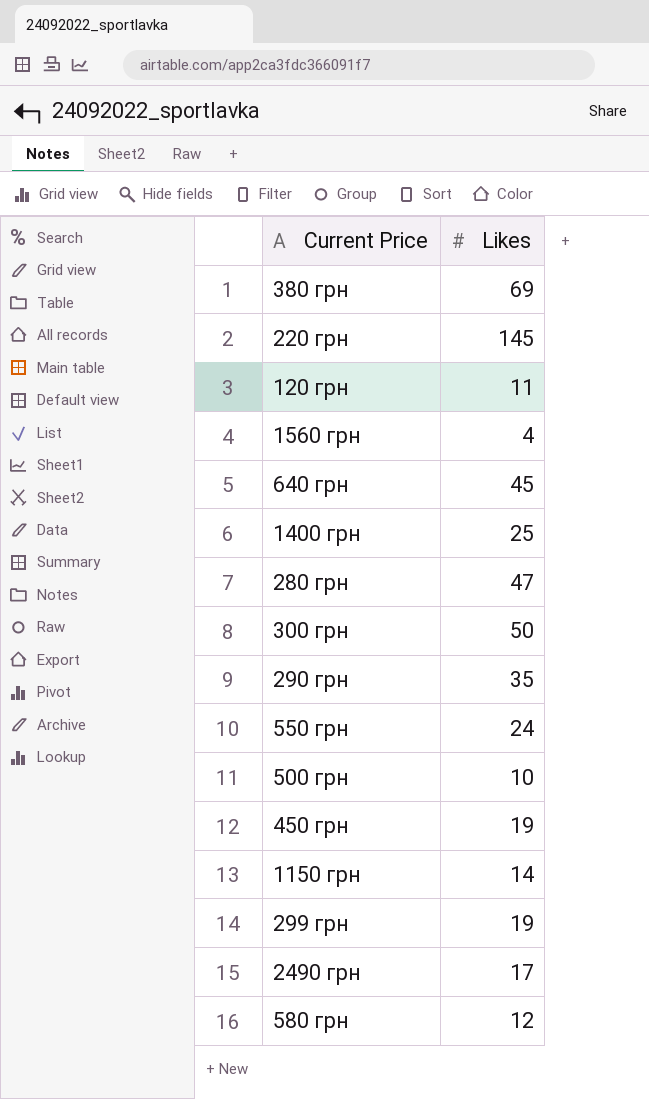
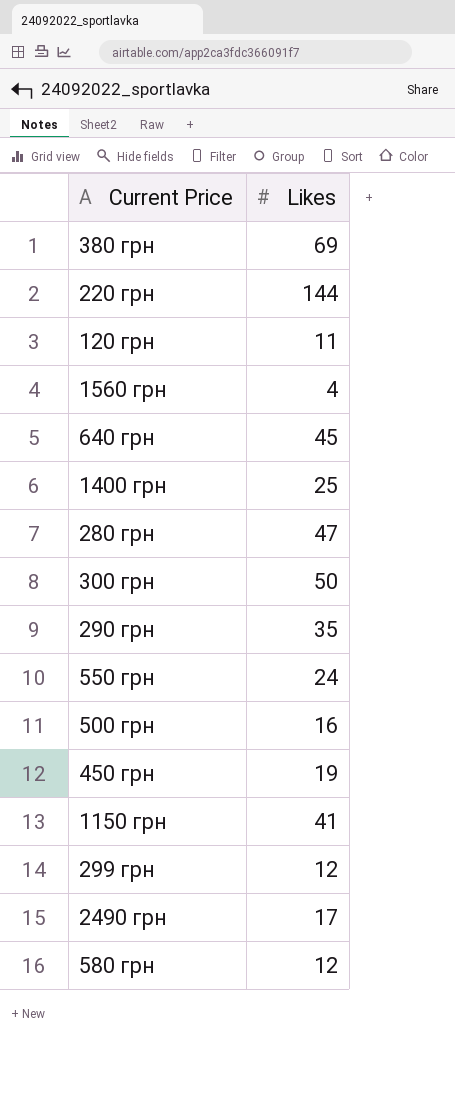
220 грн | Likes: 145 -> 144
500 грн | Likes: 10 -> 16
1150 грн | Likes: 14 -> 41
299 грн | Likes: 19 -> 12

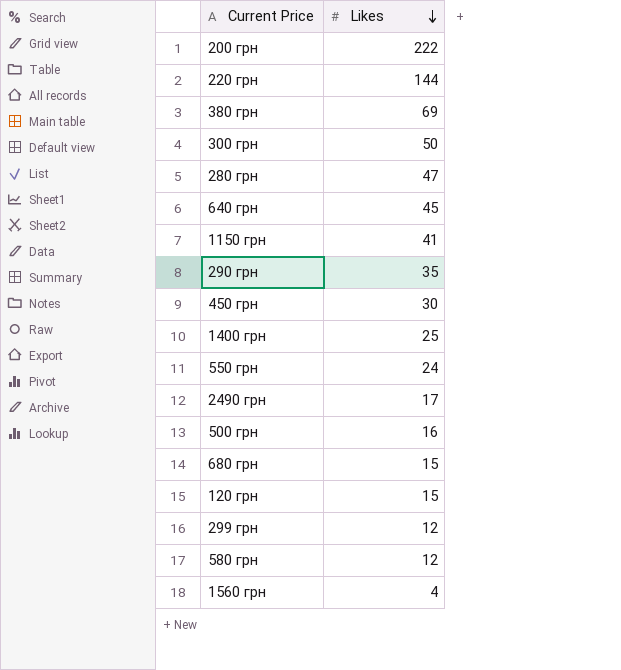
row order: none -> Likes descending
row 200 грн: none -> 222
450 грн | Likes: 19 -> 30
row 680 грн: none -> 15
120 грн | Likes: 11 -> 15

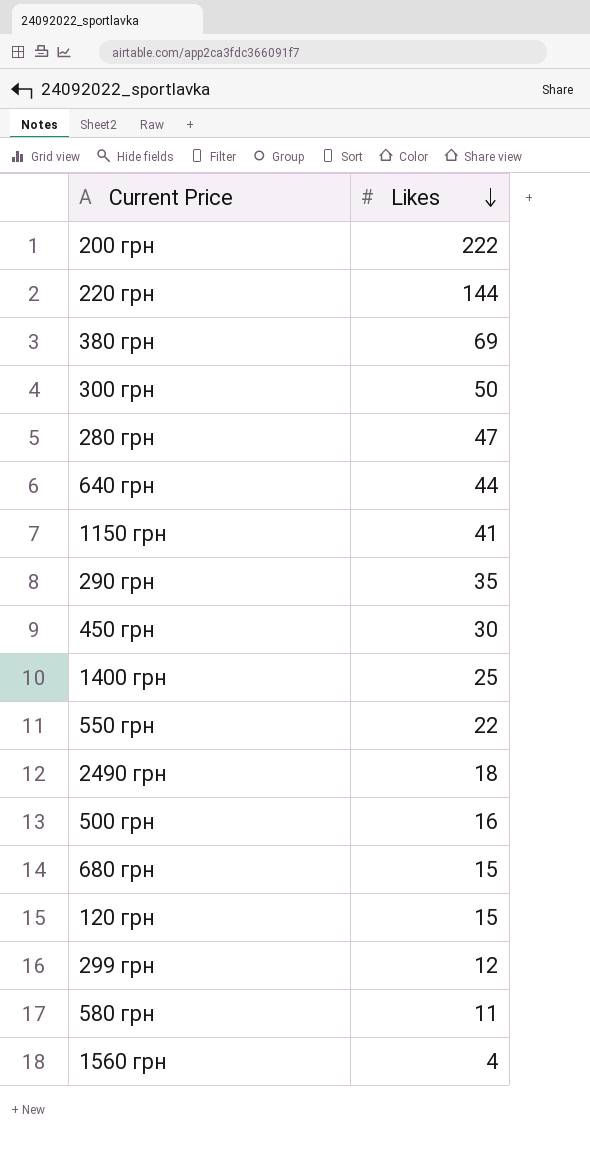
640 грн | Likes: 45 -> 44
550 грн | Likes: 24 -> 22
2490 грн | Likes: 17 -> 18
580 грн | Likes: 12 -> 11

